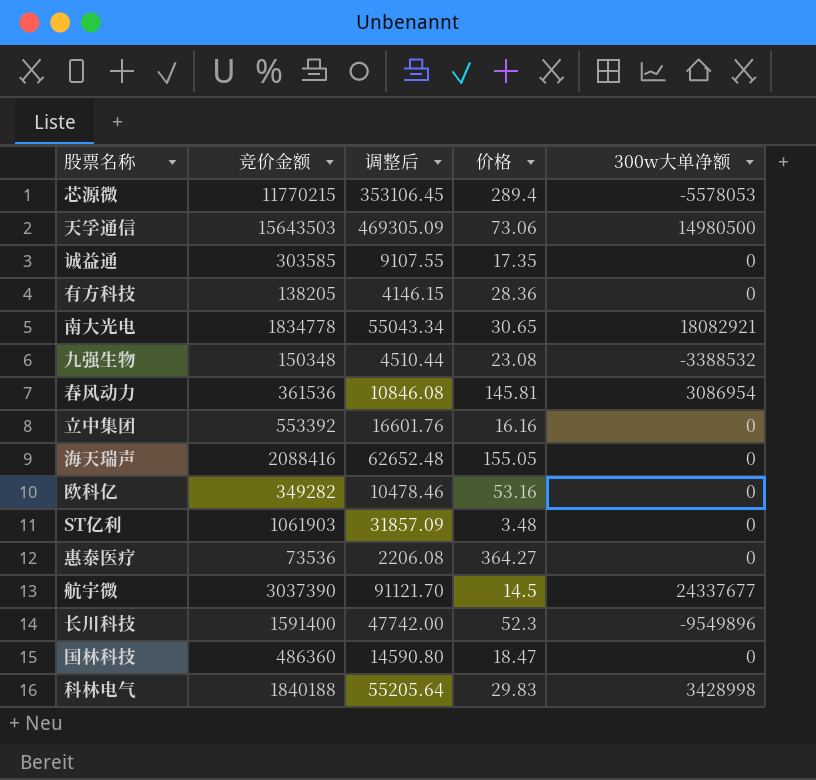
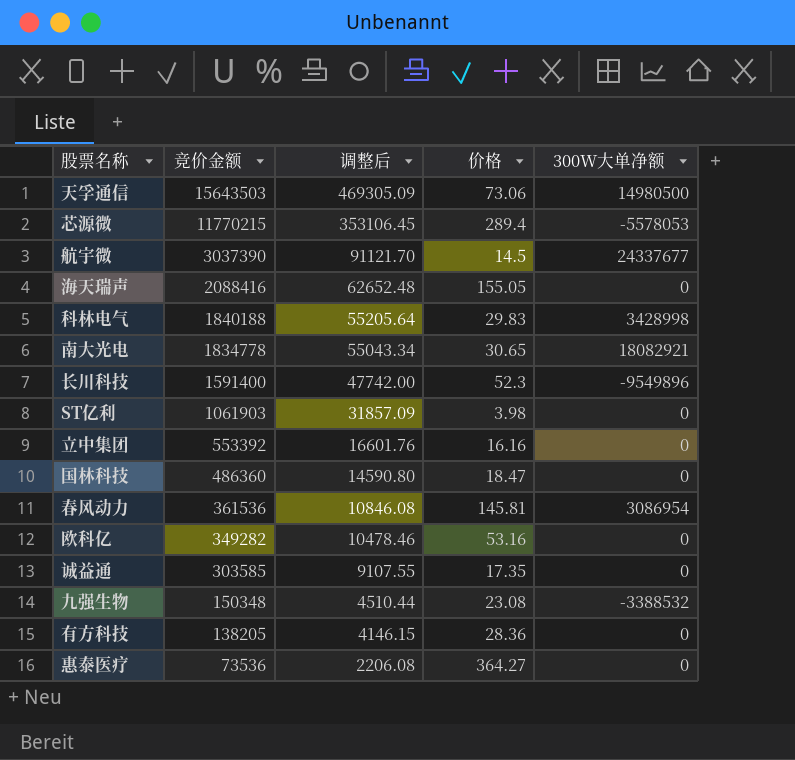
row order: none -> 竞价金额 descending
column name: 300w大单净额 -> 300W大单净额
ST亿利 | 价格: 3.48 -> 3.98

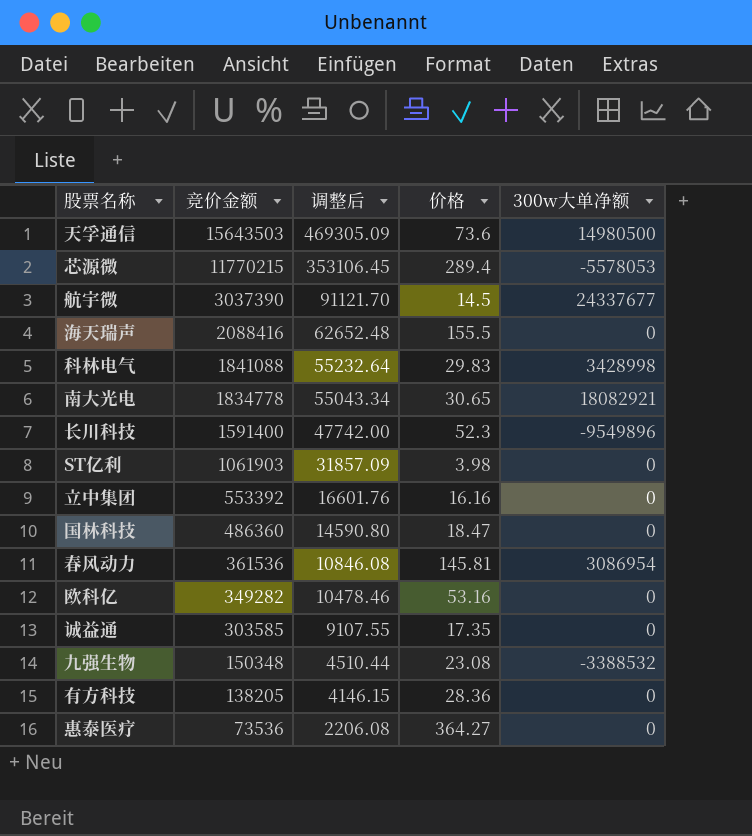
column name: 300W大单净额 -> 300w大单净额
天孚通信 | 价格: 73.06 -> 73.6
海天瑞声 | 价格: 155.05 -> 155.5
科林电气 | 竞价金额: 1840188 -> 1841088
科林电气 | 调整后: 55205.64 -> 55232.64

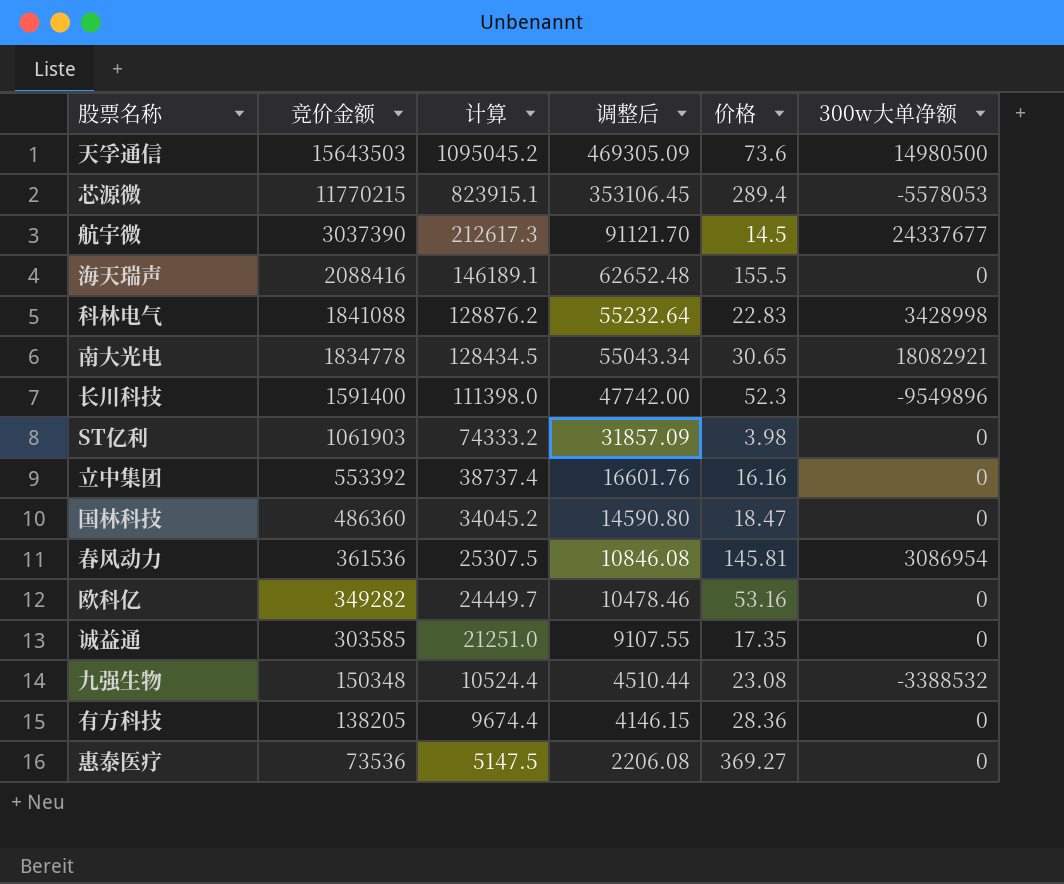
column 计算 | formula: none -> [竞价金额] * 0.07
科林电气 | 价格: 29.83 -> 22.83
惠泰医疗 | 价格: 364.27 -> 369.27

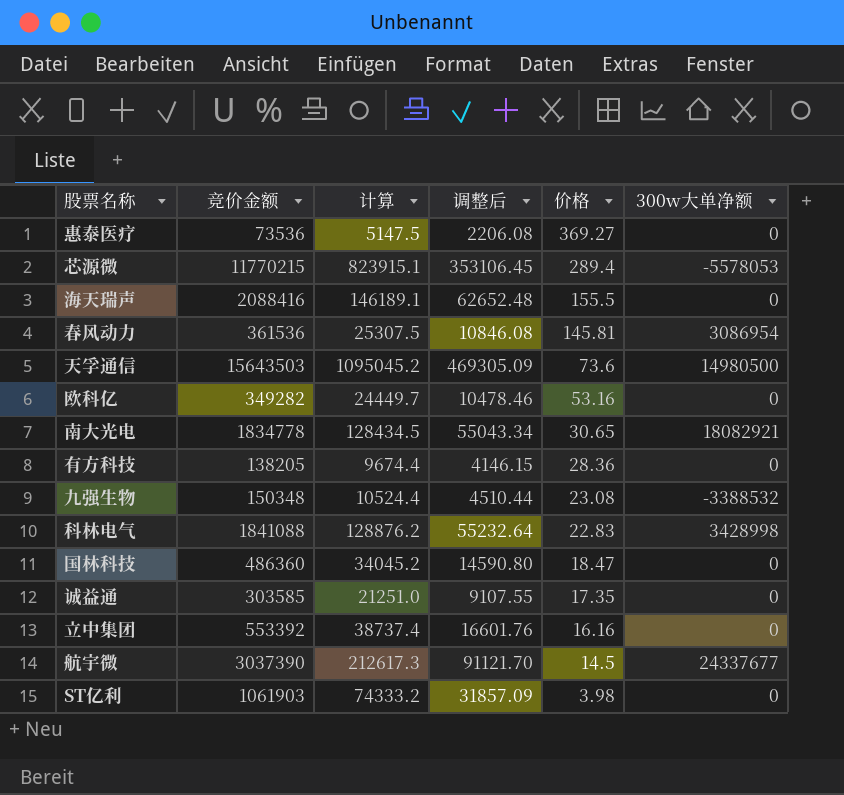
row order: 竞价金额 descending -> 价格 descending
row 长川科技: 1591400 | 111398.0 | 47742.00 | 52.3 | -9549896 -> none

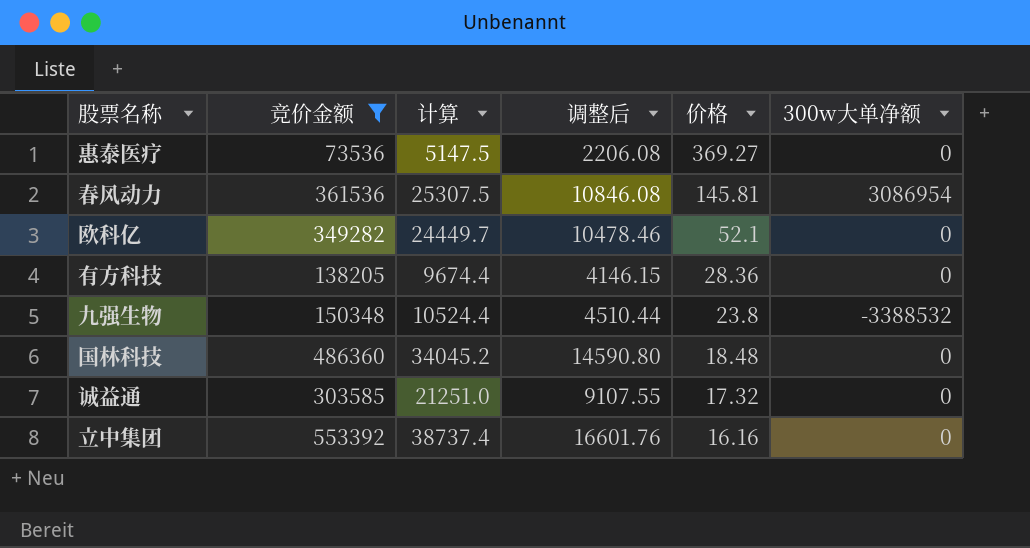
filter: none -> 竞价金额 <= 553392
欧科亿 | 价格: 53.16 -> 52.1
九强生物 | 价格: 23.08 -> 23.8
国林科技 | 价格: 18.47 -> 18.48
诚益通 | 价格: 17.35 -> 17.32

